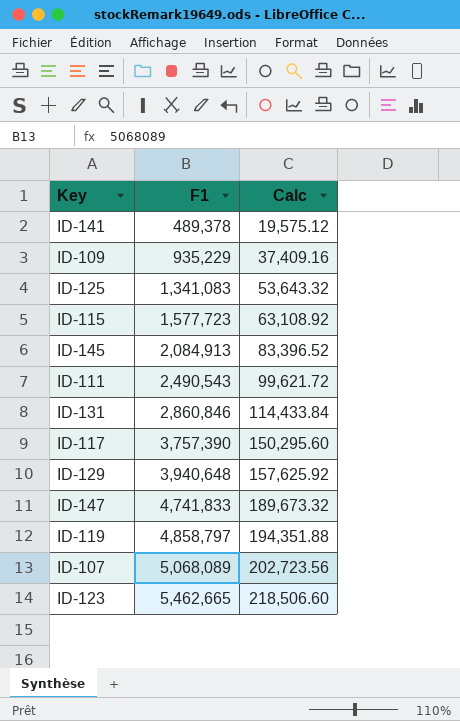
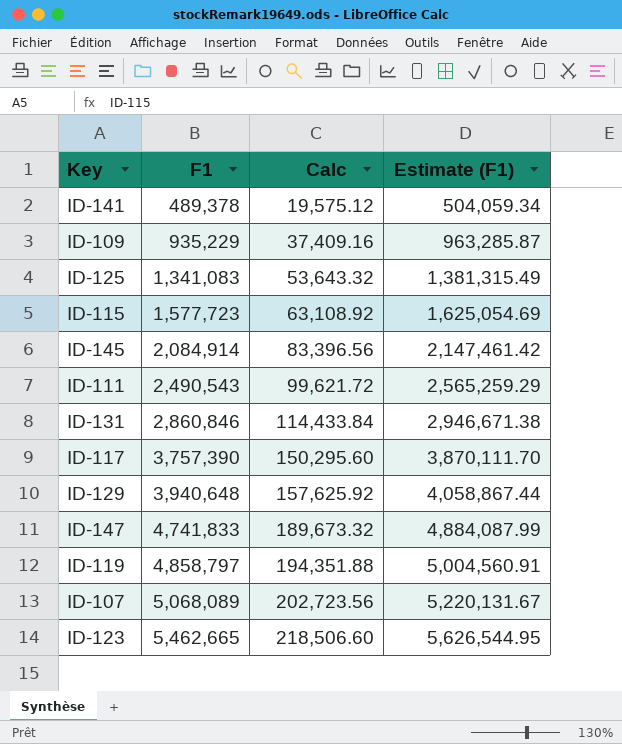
column Estimate (F1) | formula: none -> [F1] * 1.03
ID-145 | F1: 2,084,913 -> 2,084,914
ID-145 | Calc: 83,396.52 -> 83,396.56

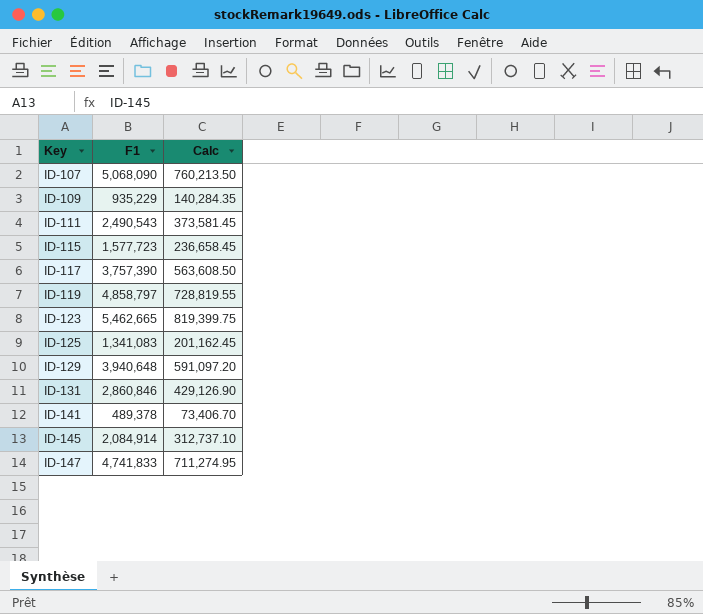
row order: F1 ascending -> Key ascending
column Estimate (F1) | formula: [F1] * 1.03 -> none
column Calc | formula: [F1] * 0.04 -> [F1] * 0.15
ID-107 | F1: 5,068,089 -> 5,068,090

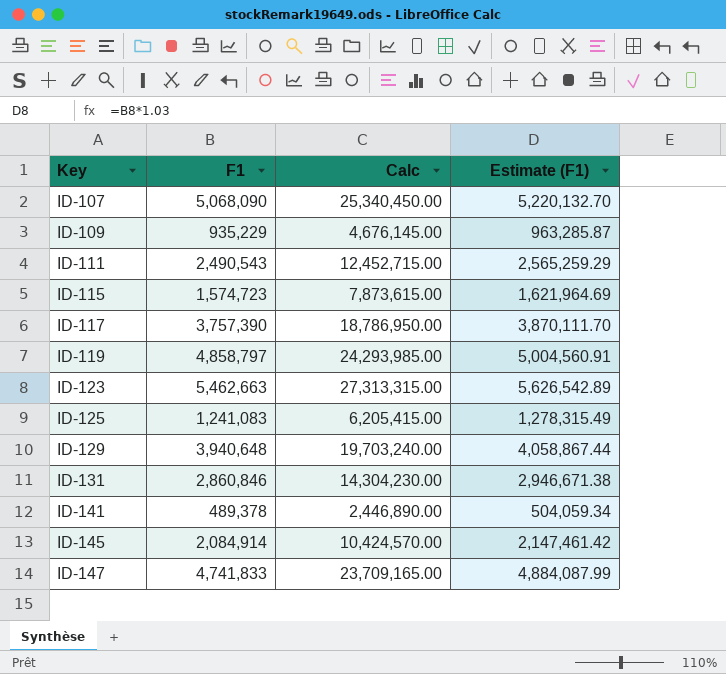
column Calc | formula: [F1] * 0.15 -> [F1] * 5
column Estimate (F1) | formula: none -> [F1] * 1.03
ID-115 | F1: 1,577,723 -> 1,574,723
ID-123 | F1: 5,462,665 -> 5,462,663
ID-125 | F1: 1,341,083 -> 1,241,083

